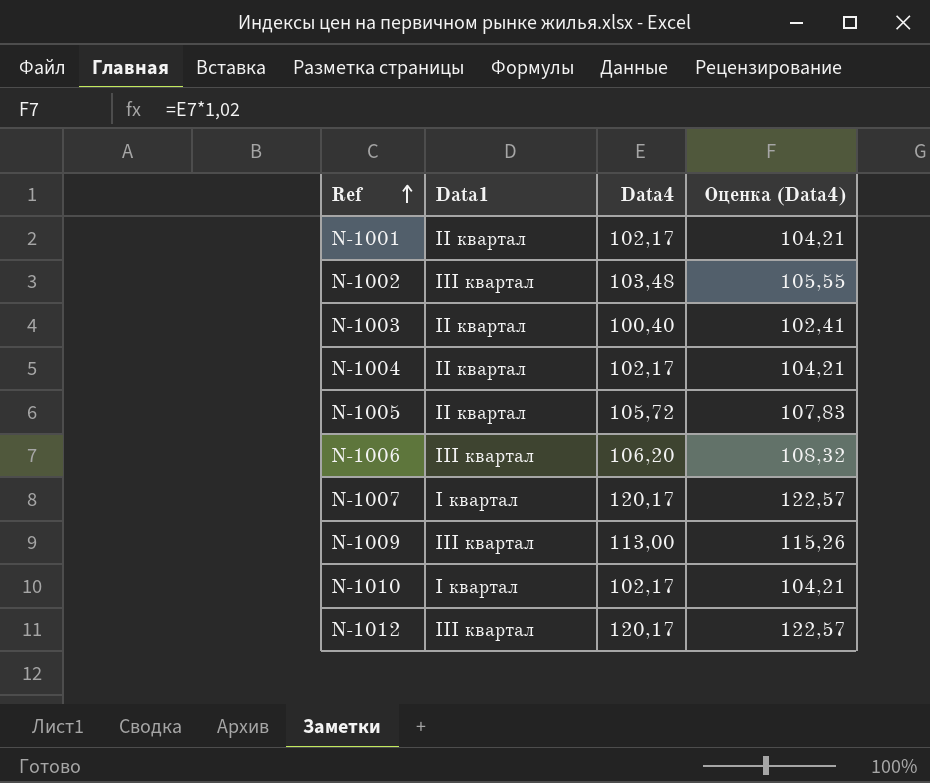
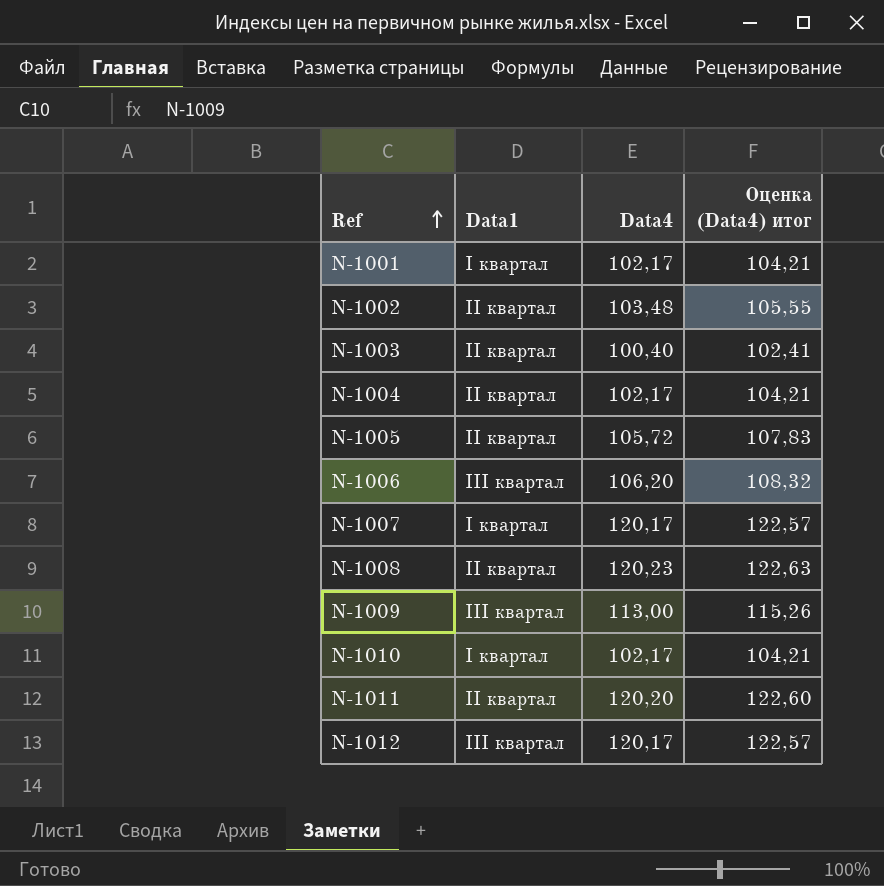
column name: Оценка (Data4) -> Оценка (Data4) итог
N-1001 | Data1: II квартал -> I квартал
N-1002 | Data1: III квартал -> II квартал
row N-1008: none -> II квартал | 120,23 | 122,63
row N-1011: none -> II квартал | 120,20 | 122,60

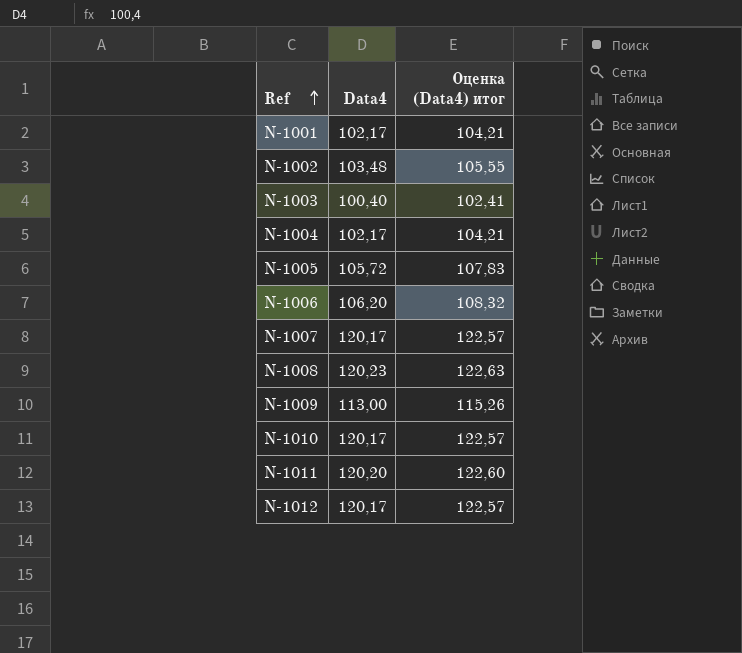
column Data1 | position: 2 -> none
N-1010 | Data4: 102,17 -> 120,17
N-1010 | Оценка (Data4) итог: 104,21 -> 122,57

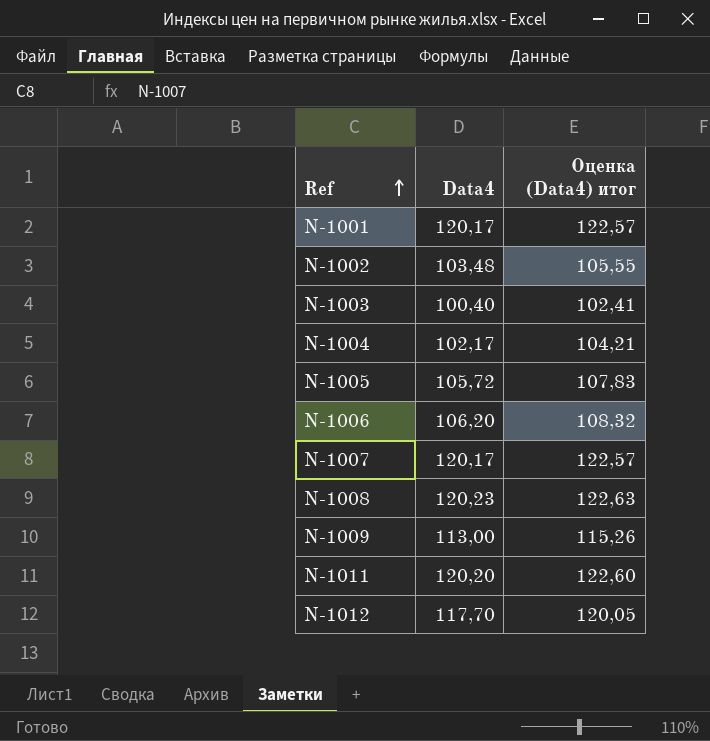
row N-1010: 120,17 | 122,57 -> none
N-1001 | Data4: 102,17 -> 120,17
N-1001 | Оценка (Data4) итог: 104,21 -> 122,57
N-1012 | Data4: 120,17 -> 117,70
N-1012 | Оценка (Data4) итог: 122,57 -> 120,05

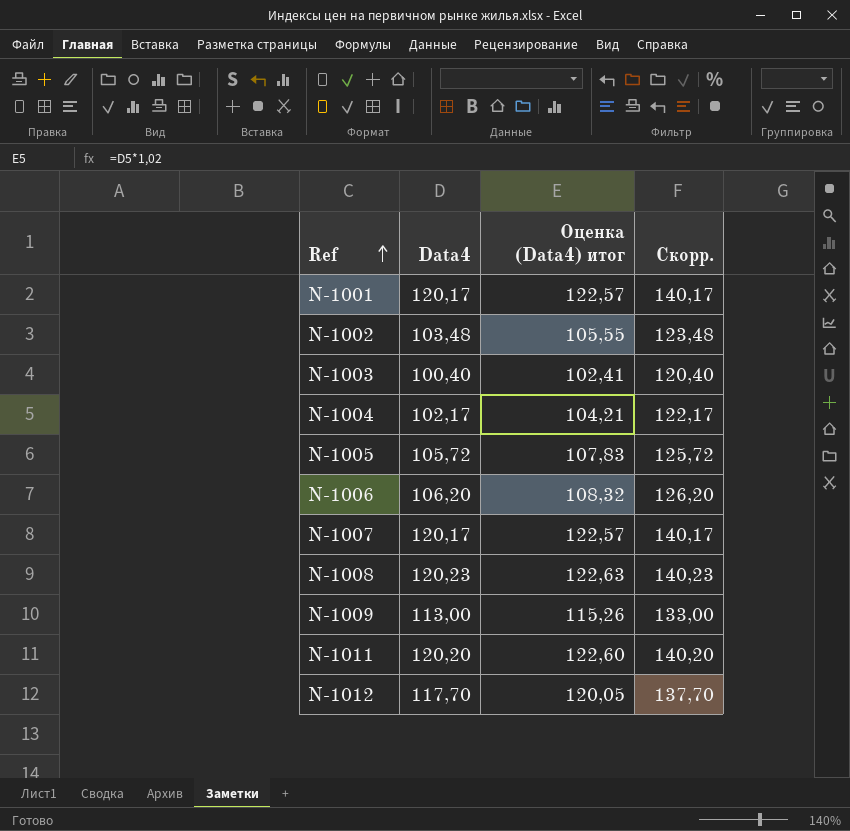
column Скорр. | formula: none -> [Data4] + 20

